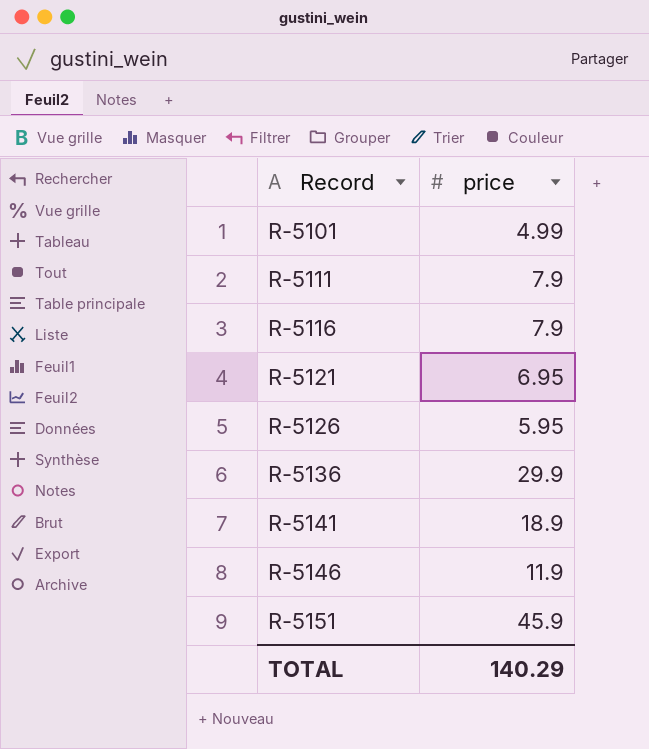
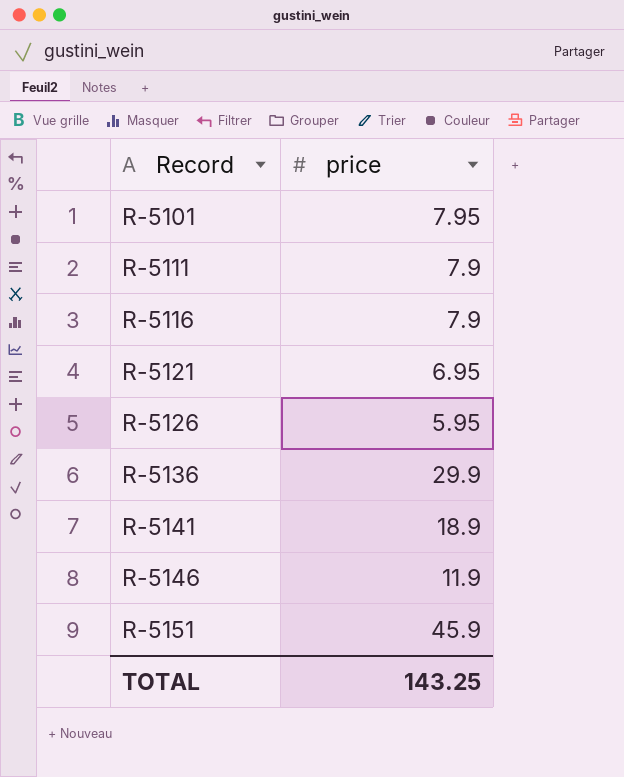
R-5101 | price: 4.99 -> 7.95
TOTAL | price: 140.29 -> 143.25

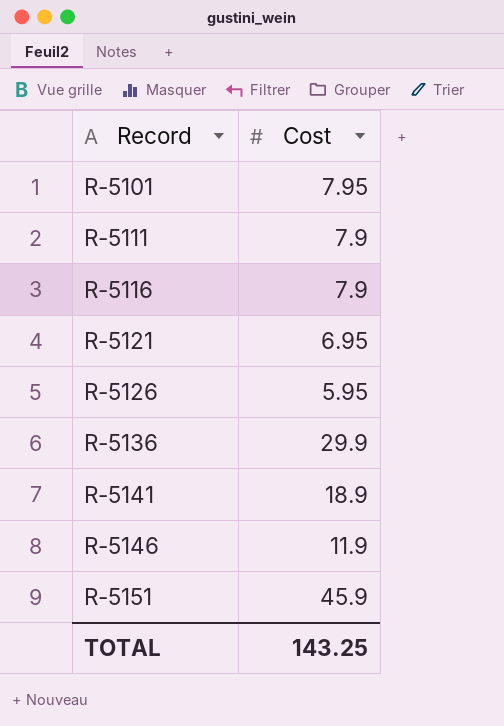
column name: price -> Cost

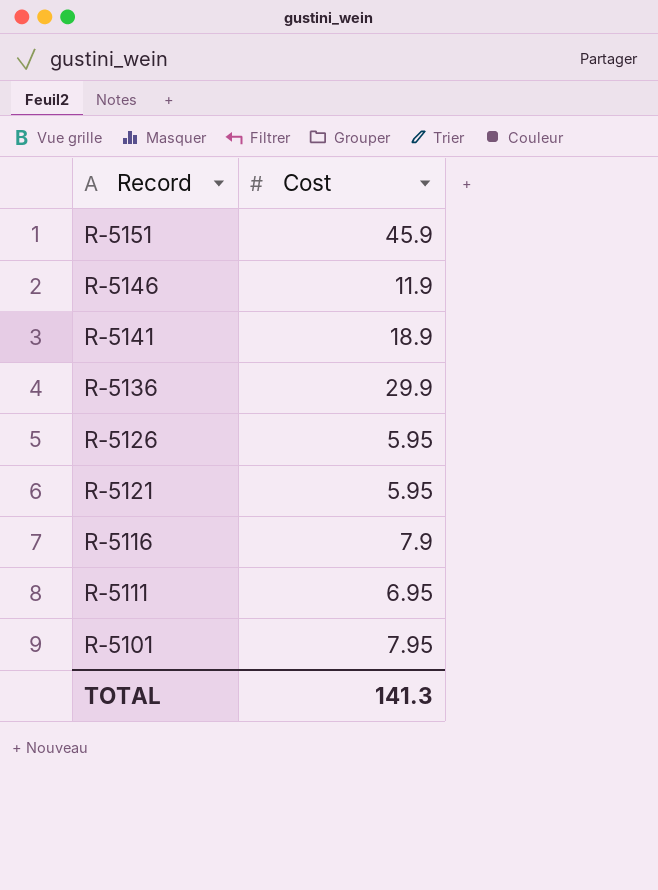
row order: Record ascending -> Record descending
R-5121 | Cost: 6.95 -> 5.95
R-5111 | Cost: 7.9 -> 6.95
TOTAL | Cost: 143.25 -> 141.3

